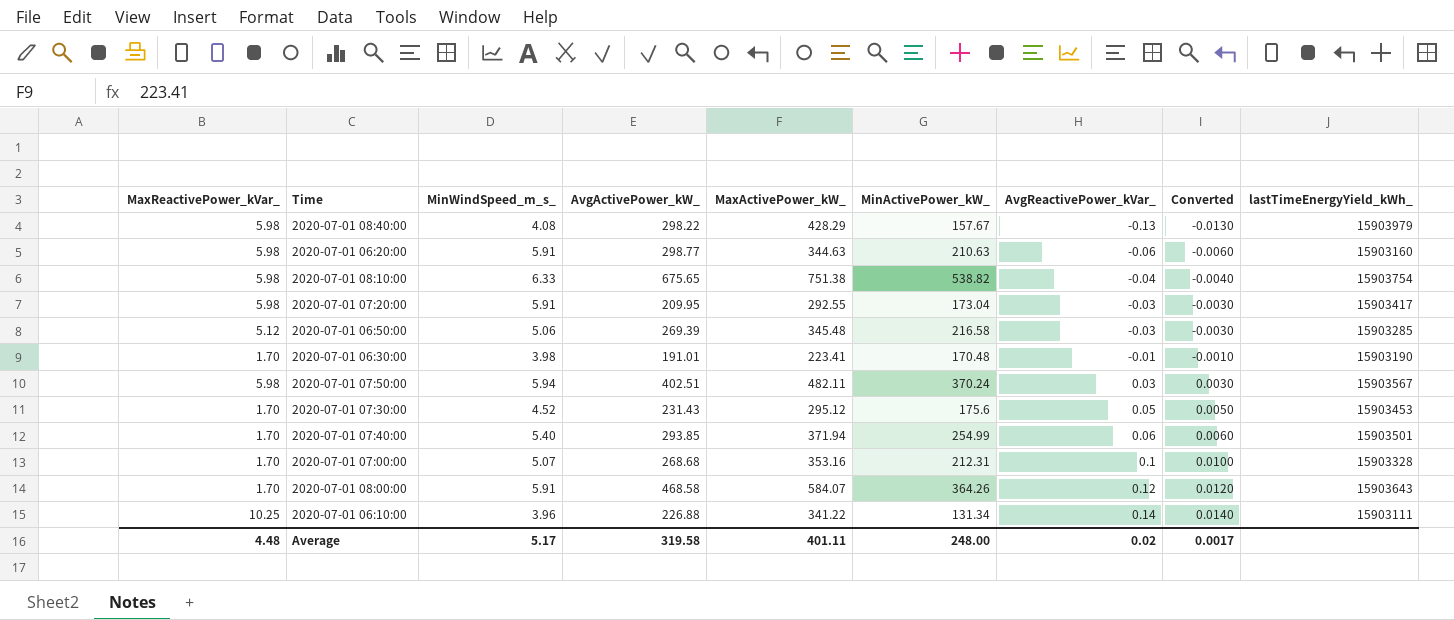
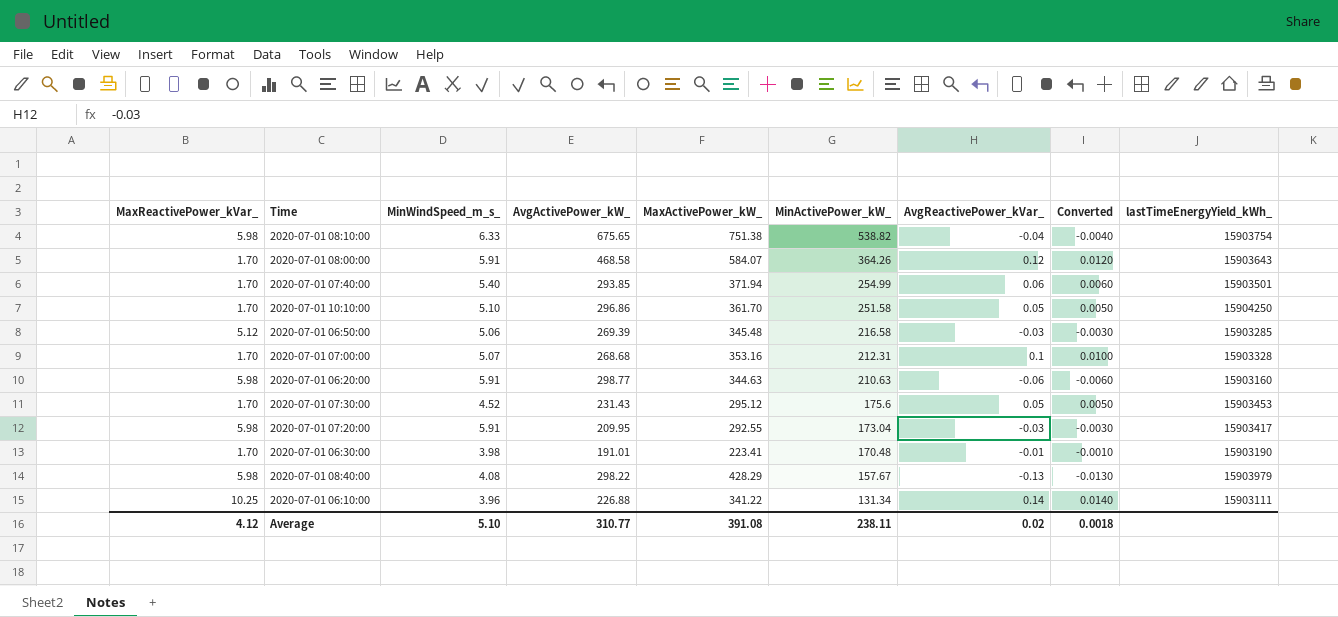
row order: AvgReactivePower_kVar_ ascending -> MinActivePower_kW_ descending
row 2020-07-01 07:50:00: 5.98 | 5.94 | 402.51 | 482.11 | 370.24 | 0.03 | 0.0030 | 15903567 -> none
row 2020-07-01 10:10:00: none -> 1.70 | 5.10 | 296.86 | 361.70 | 251.58 | 0.05 | 0.0050 | 15904250
Average | MaxReactivePower_kVar_: 4.48 -> 4.12
Average | MinWindSpeed_m_s_: 5.17 -> 5.10
Average | AvgActivePower_kW_: 319.58 -> 310.77
Average | MaxActivePower_kW_: 401.11 -> 391.08
Average | MinActivePower_kW_: 248.00 -> 238.11
Average | Converted: 0.0017 -> 0.0018

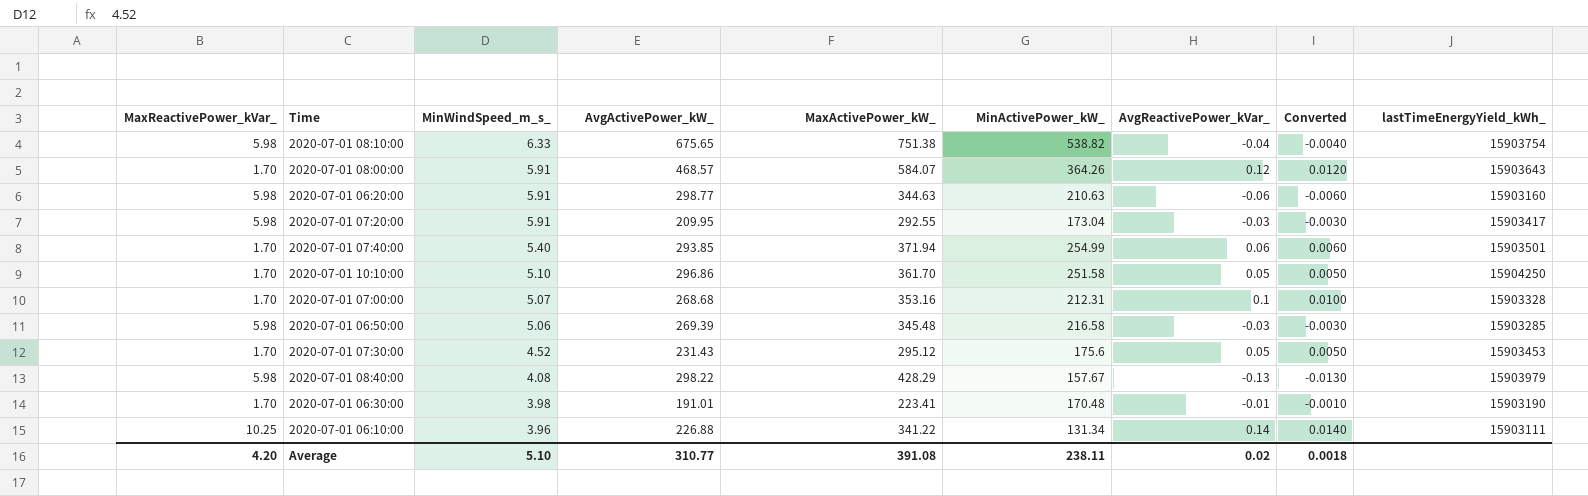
row order: MinActivePower_kW_ descending -> MinWindSpeed_m_s_ descending
2020-07-01 08:00:00 | AvgActivePower_kW_: 468.58 -> 468.57
2020-07-01 06:50:00 | MaxReactivePower_kVar_: 5.12 -> 5.98
Average | MaxReactivePower_kVar_: 4.12 -> 4.20

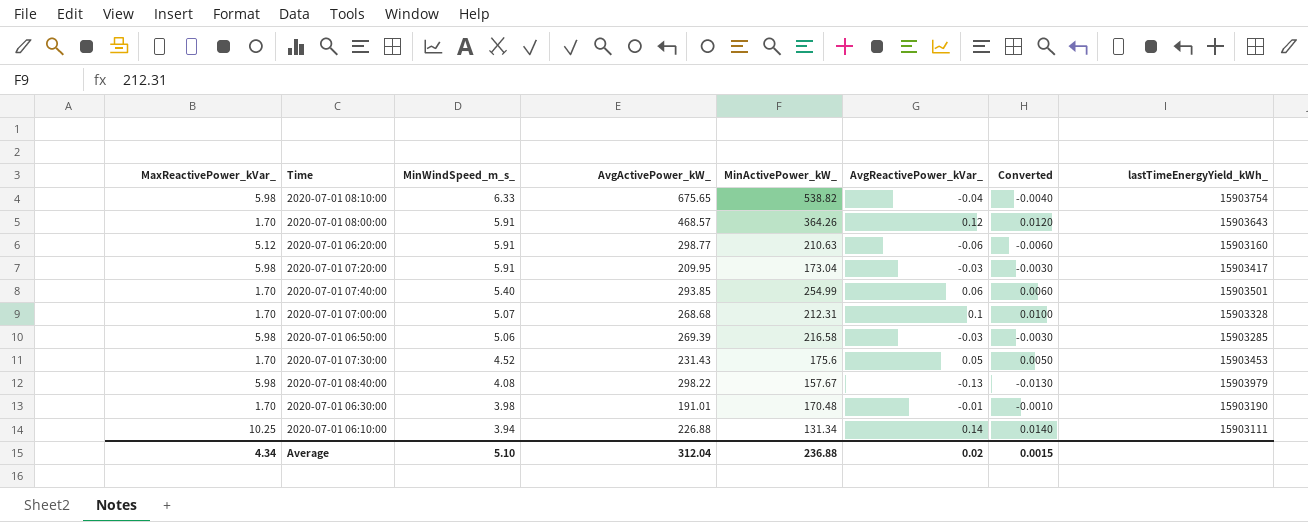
column MaxActivePower_kW_ | position: 5 -> none
row 2020-07-01 10:10:00: 1.70 | 5.10 | 296.86 | 361.70 | 251.58 | 0.05 | 0.0050 | 15904250 -> none
2020-07-01 06:20:00 | MaxReactivePower_kVar_: 5.98 -> 5.12
2020-07-01 06:10:00 | MinWindSpeed_m_s_: 3.96 -> 3.94
Average | MaxReactivePower_kVar_: 4.20 -> 4.34
Average | AvgActivePower_kW_: 310.77 -> 312.04
Average | MinActivePower_kW_: 238.11 -> 236.88
Average | Converted: 0.0018 -> 0.0015

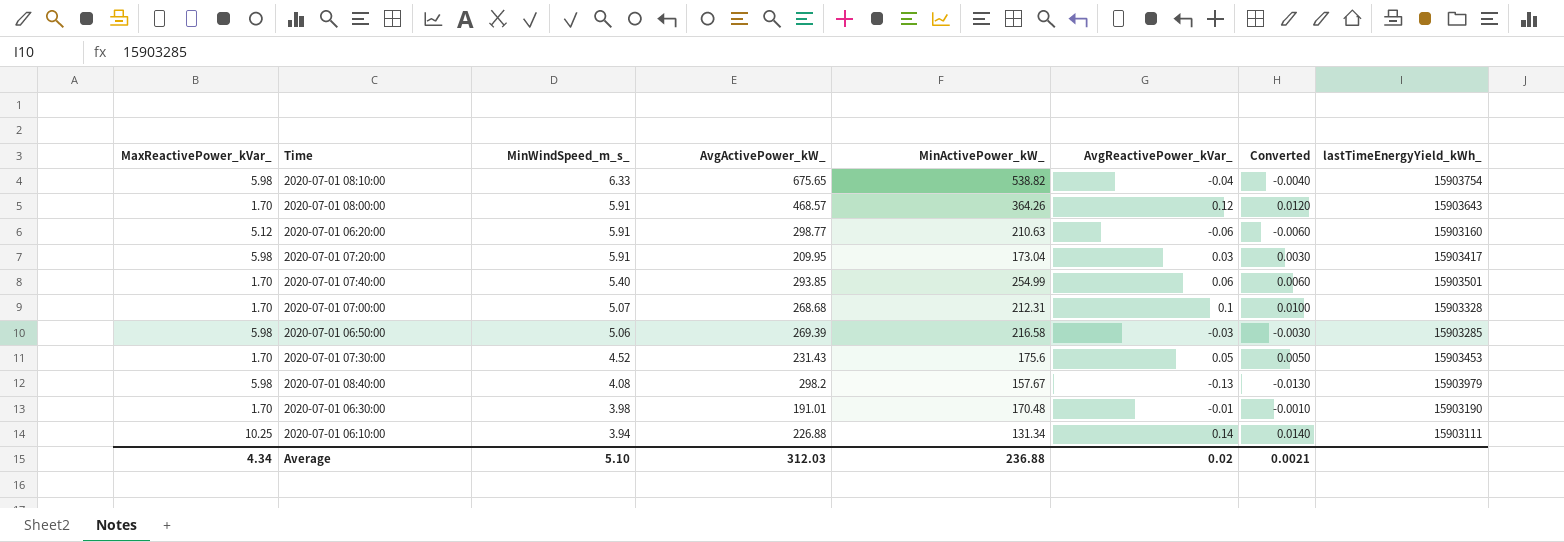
2020-07-01 07:20:00 | AvgReactivePower_kVar_: -0.03 -> 0.03
2020-07-01 07:20:00 | Converted: -0.0030 -> 0.0030
2020-07-01 08:40:00 | AvgActivePower_kW_: 298.22 -> 298.2
Average | AvgActivePower_kW_: 312.04 -> 312.03
Average | Converted: 0.0015 -> 0.0021

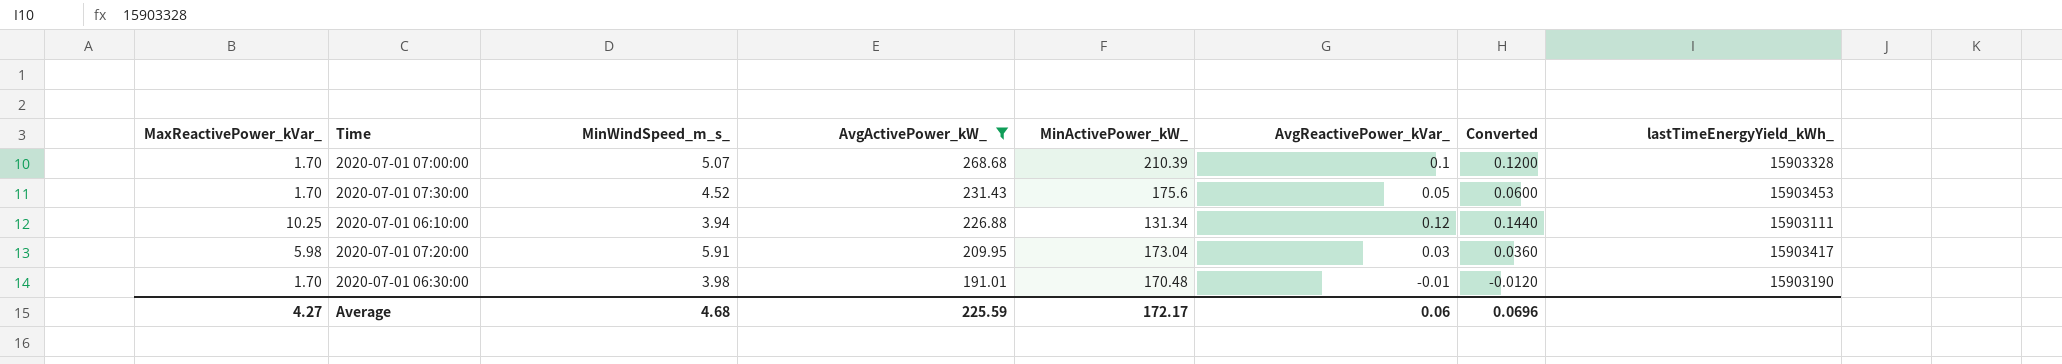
filter: none -> AvgActivePower_kW_ <= 268.68
row order: MinWindSpeed_m_s_ descending -> AvgActivePower_kW_ descending
column Converted | formula: [AvgReactivePower_kVar_] * 0.1 -> [AvgReactivePower_kVar_] * 1.2
2020-07-01 07:00:00 | MinActivePower_kW_: 212.31 -> 210.39
2020-07-01 06:10:00 | AvgReactivePower_kVar_: 0.14 -> 0.12
Average | MaxReactivePower_kVar_: 4.34 -> 4.27
Average | MinWindSpeed_m_s_: 5.10 -> 4.68
Average | AvgActivePower_kW_: 312.03 -> 225.59
Average | MinActivePower_kW_: 236.88 -> 172.17
Average | AvgReactivePower_kVar_: 0.02 -> 0.06
Average | Converted: 0.0021 -> 0.0696

